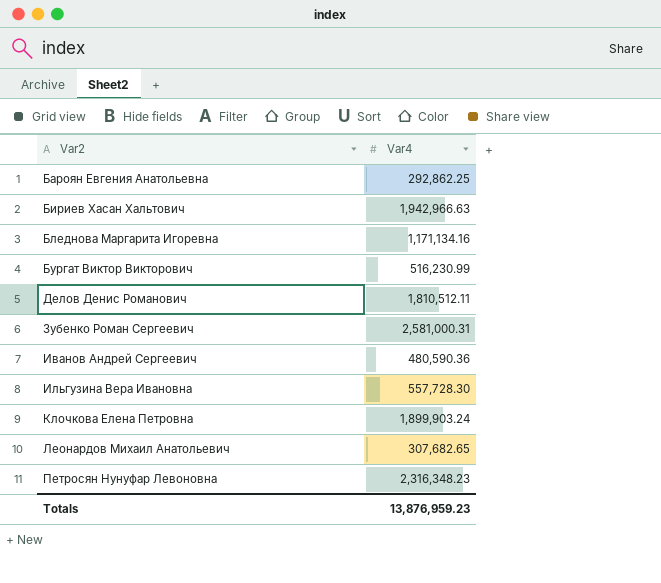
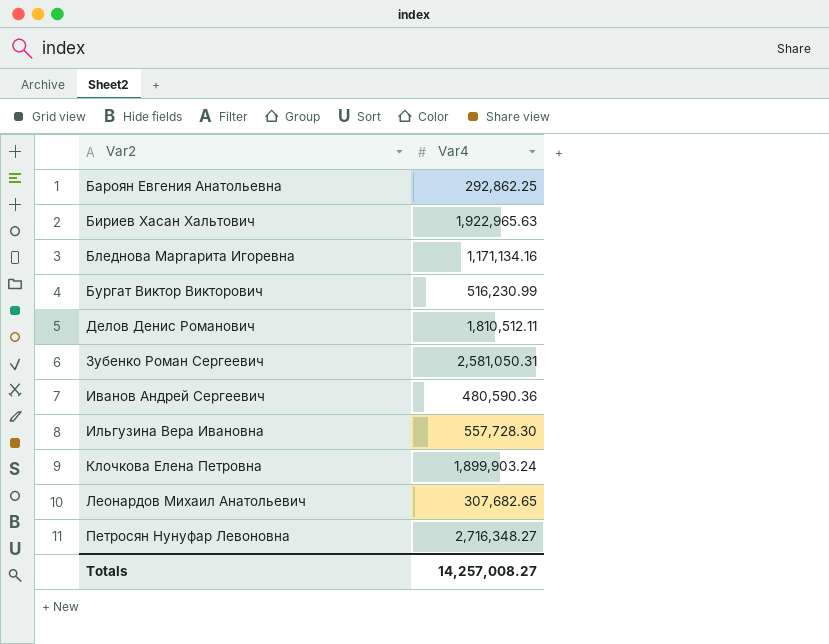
Бириев Хасан Хальтович | Var4: 1,942,966.63 -> 1,922,965.63
Зубенко Роман Сергеевич | Var4: 2,581,000.31 -> 2,581,050.31
Петросян Нунуфар Левоновна | Var4: 2,316,348.23 -> 2,716,348.27
Totals | Var4: 13,876,959.23 -> 14,257,008.27

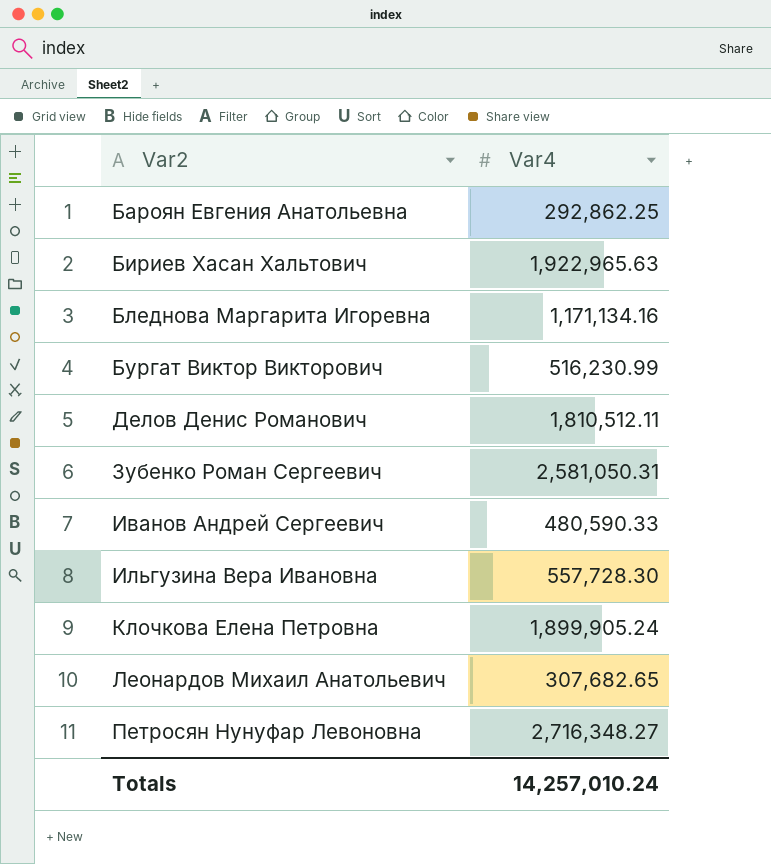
Иванов Андрей Сергеевич | Var4: 480,590.36 -> 480,590.33
Клочкова Елена Петровна | Var4: 1,899,903.24 -> 1,899,905.24
Totals | Var4: 14,257,008.27 -> 14,257,010.24

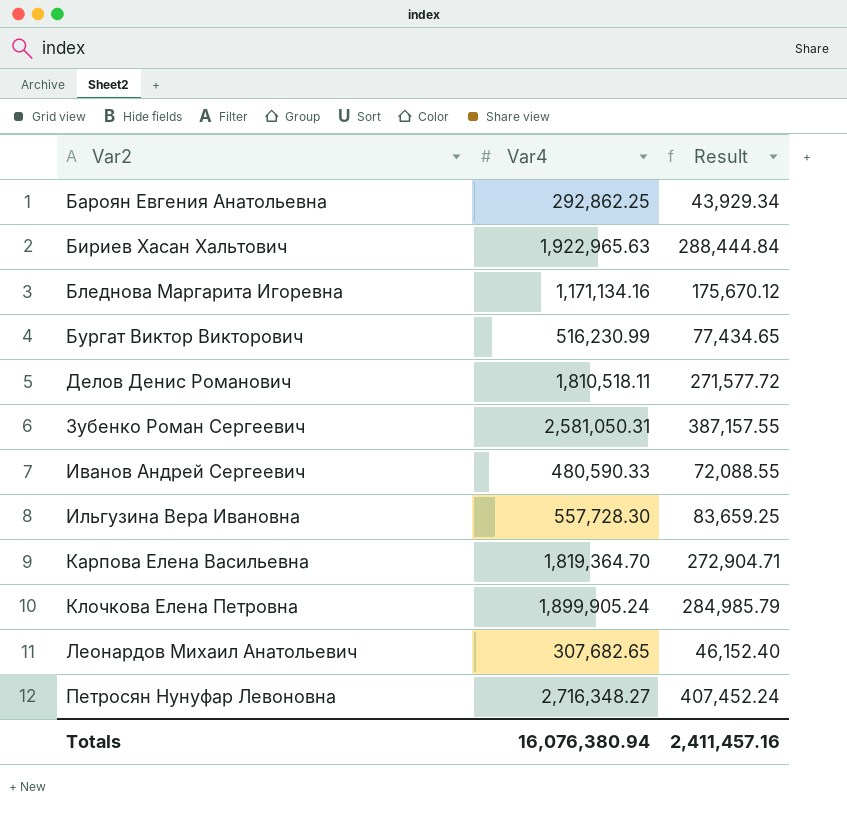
column Result | formula: none -> [Var4] * 0.15
Делов Денис Романович | Var4: 1,810,512.11 -> 1,810,518.11
row Карпова Елена Васильевна: none -> 1,819,364.70 | 272,904.71
Totals | Var4: 14,257,010.24 -> 16,076,380.94

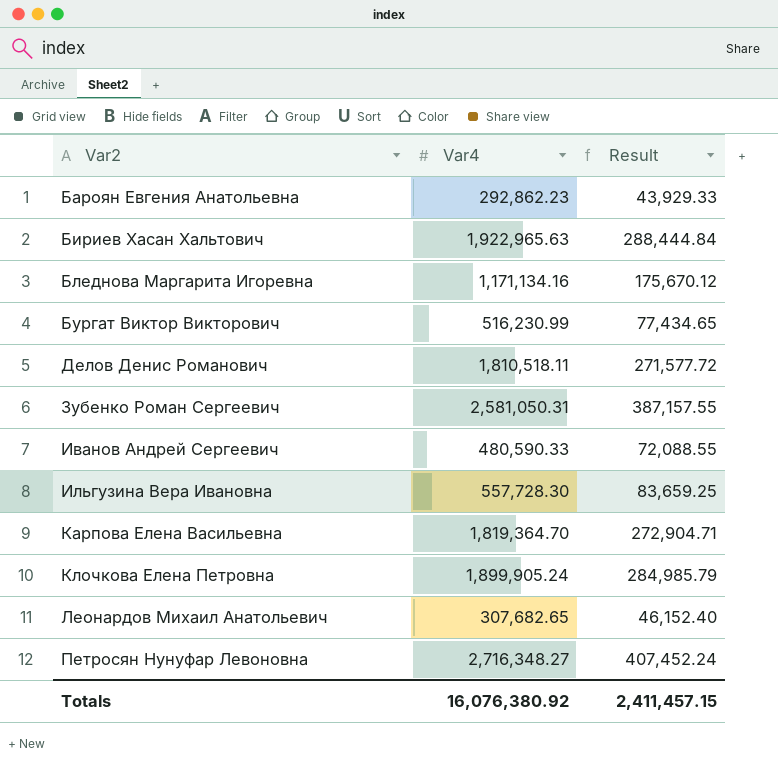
Бароян Евгения Анатольевна | Var4: 292,862.25 -> 292,862.23
Бароян Евгения Анатольевна | Result: 43,929.34 -> 43,929.33
Totals | Var4: 16,076,380.94 -> 16,076,380.92
Totals | Result: 2,411,457.16 -> 2,411,457.15

